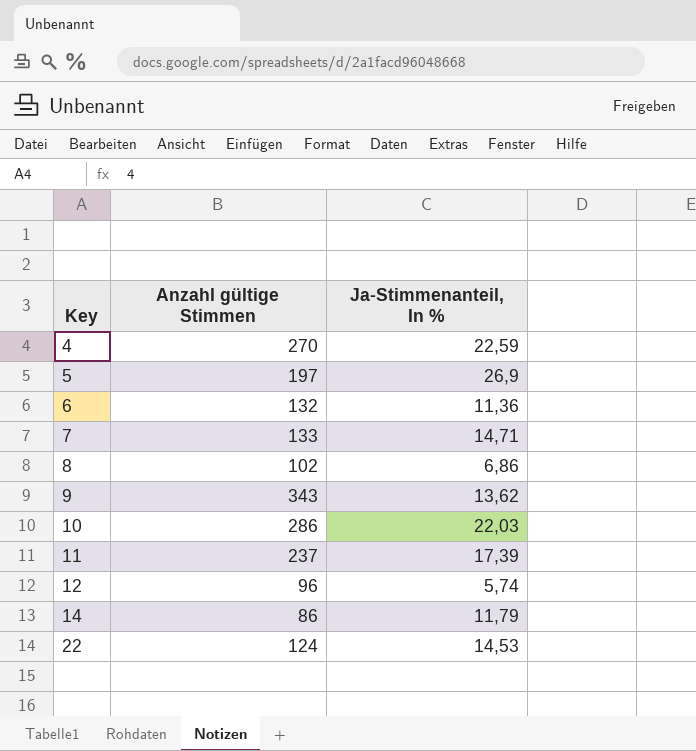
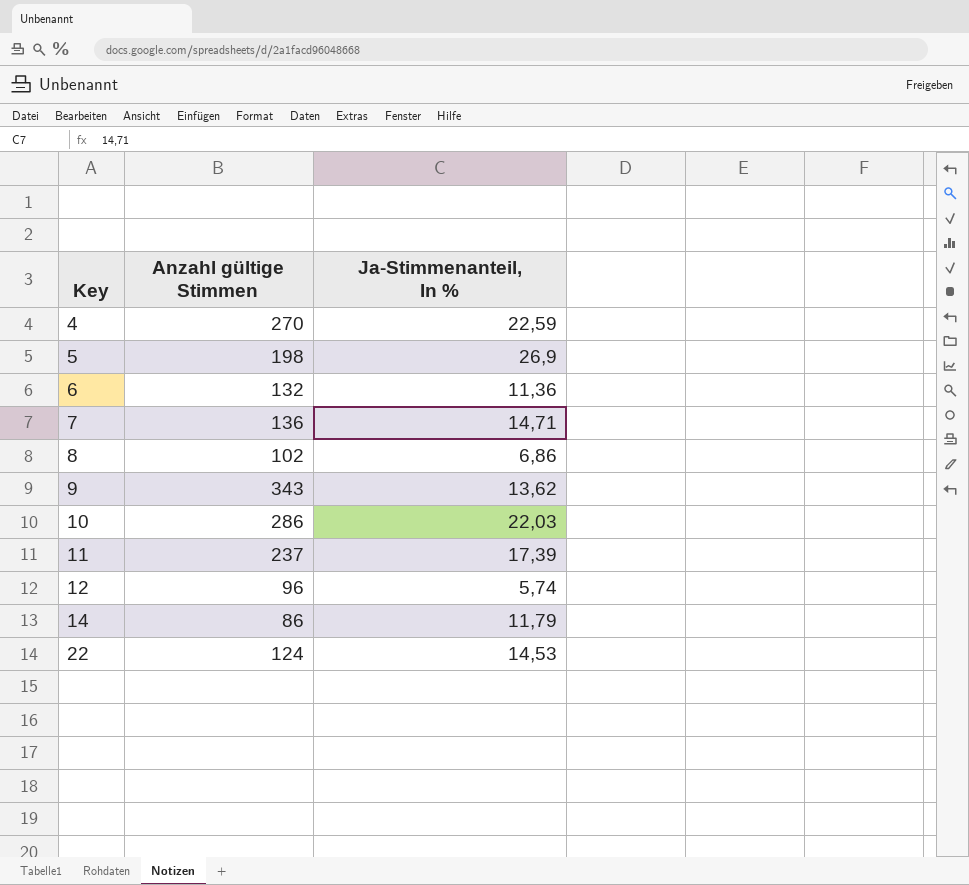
5 | Anzahl gültige Stimmen: 197 -> 198
7 | Anzahl gültige Stimmen: 133 -> 136

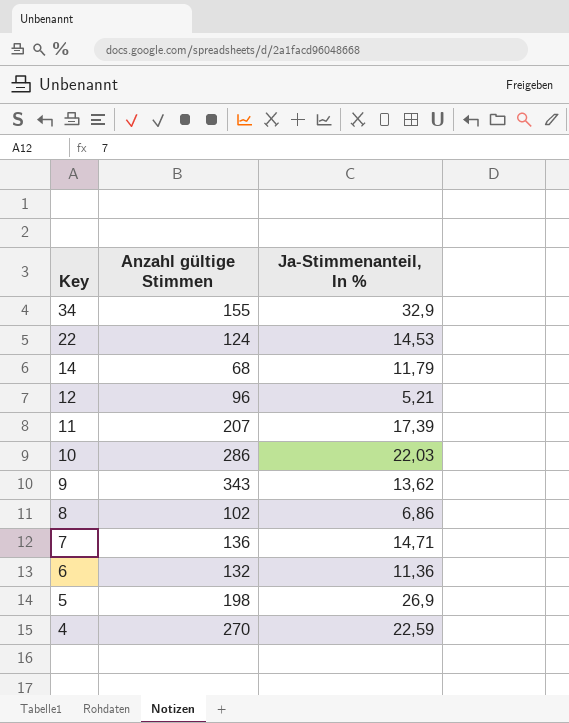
row order: Key ascending -> Key descending
row 34: none -> 155 | 32,9
14 | Anzahl gültige Stimmen: 86 -> 68
12 | Ja-Stimmenanteil, In %: 5,74 -> 5,21
11 | Anzahl gültige Stimmen: 237 -> 207

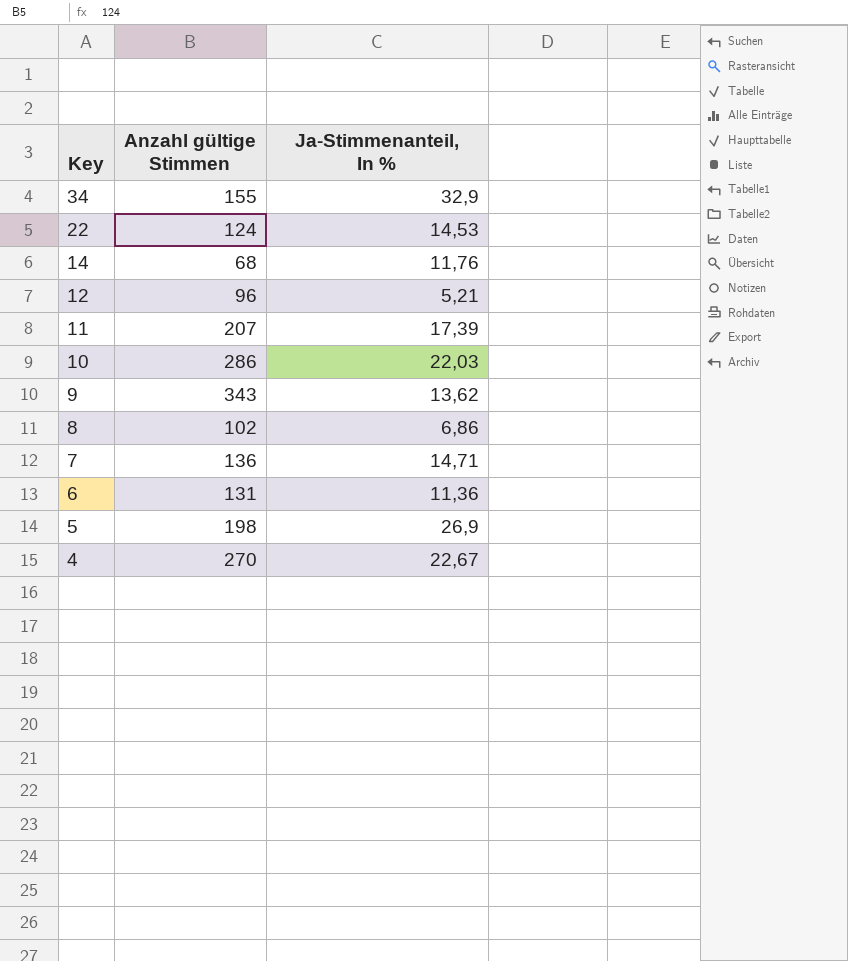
14 | Ja-Stimmenanteil, In %: 11,79 -> 11,76
6 | Anzahl gültige Stimmen: 132 -> 131
4 | Ja-Stimmenanteil, In %: 22,59 -> 22,67

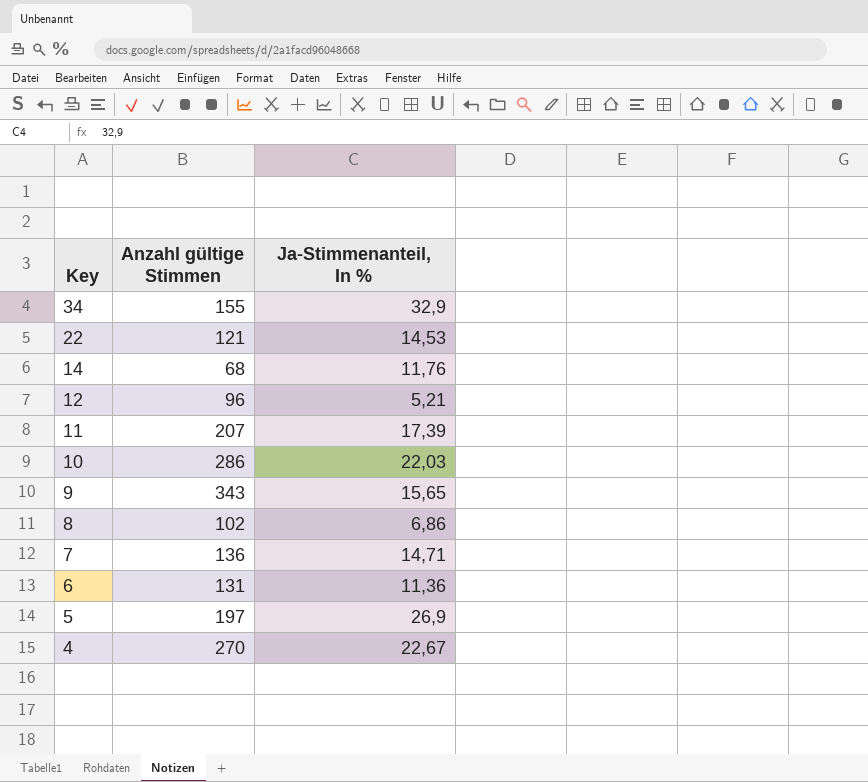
22 | Anzahl gültige Stimmen: 124 -> 121
9 | Ja-Stimmenanteil, In %: 13,62 -> 15,65
5 | Anzahl gültige Stimmen: 198 -> 197

